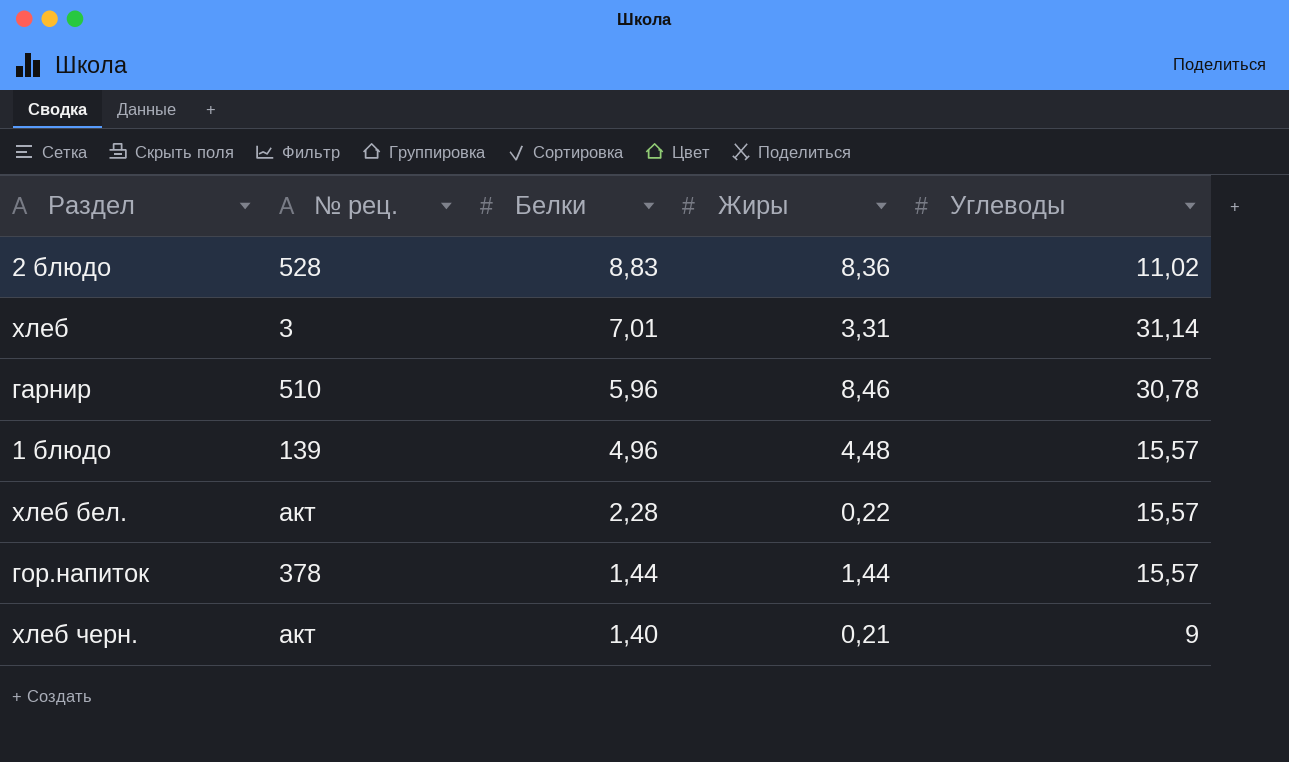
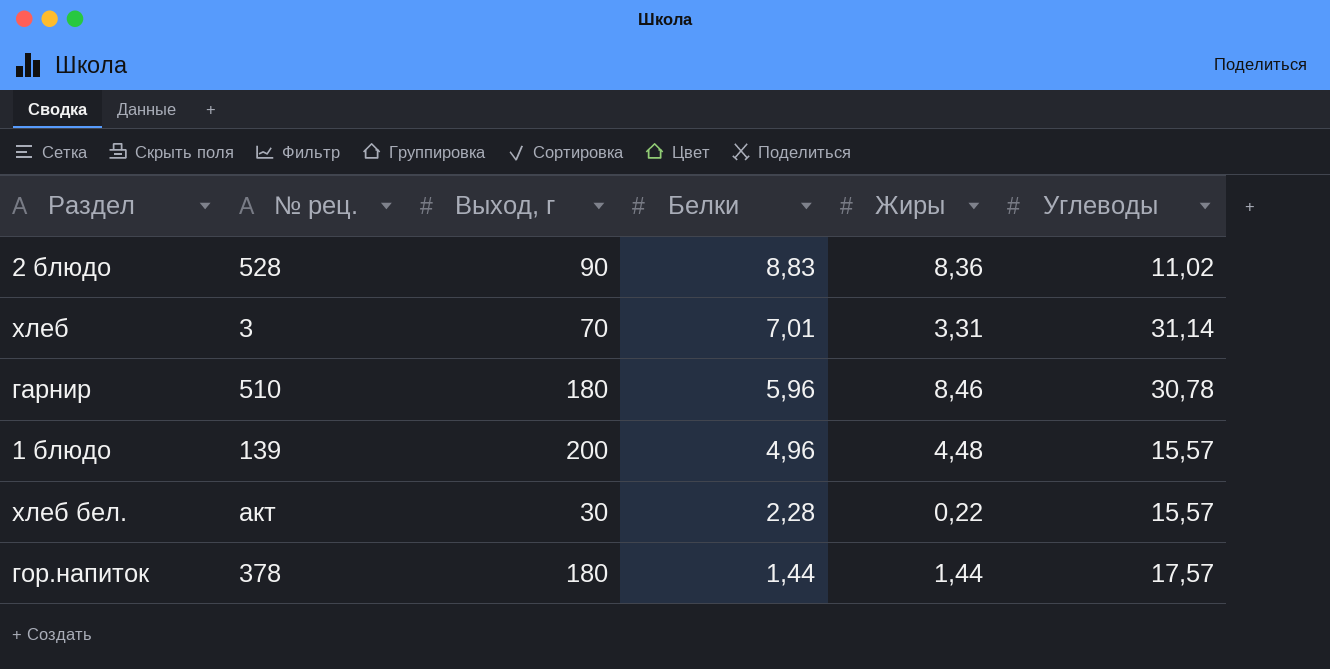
column Выход, г | position: none -> 3
row хлеб черн.: акт | 1,40 | 0,21 | 9 -> none
гор.напиток | Углеводы: 15,57 -> 17,57

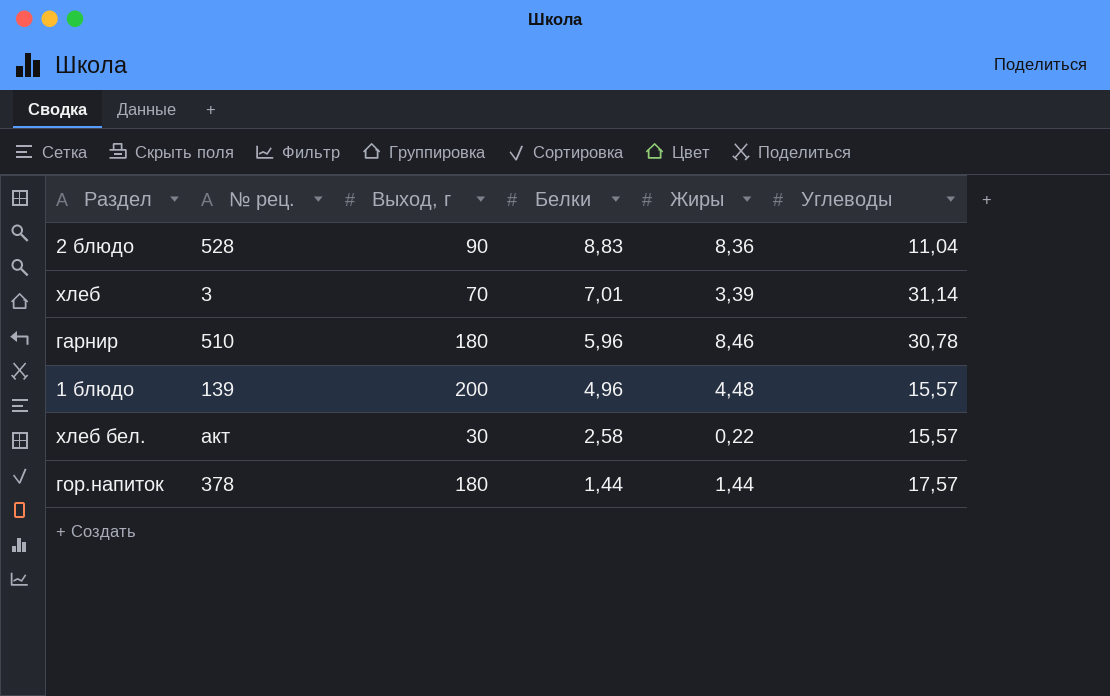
2 блюдо | Углеводы: 11,02 -> 11,04
хлеб | Жиры: 3,31 -> 3,39
хлеб бел. | Белки: 2,28 -> 2,58

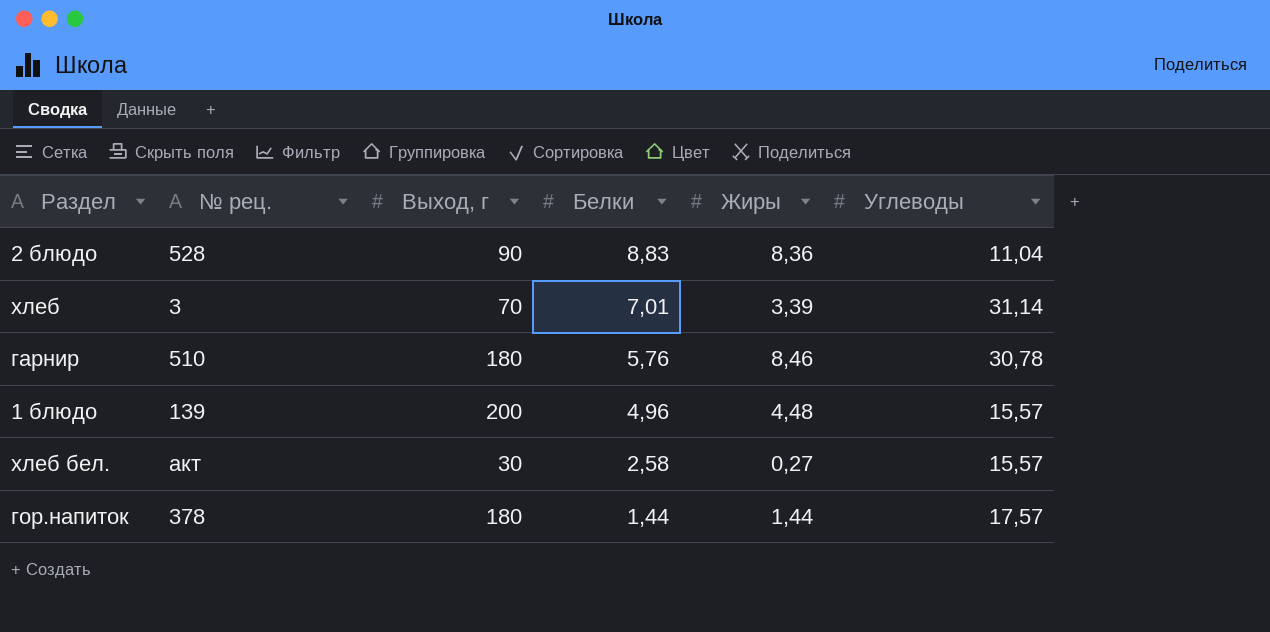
гарнир | Белки: 5,96 -> 5,76
хлеб бел. | Жиры: 0,22 -> 0,27

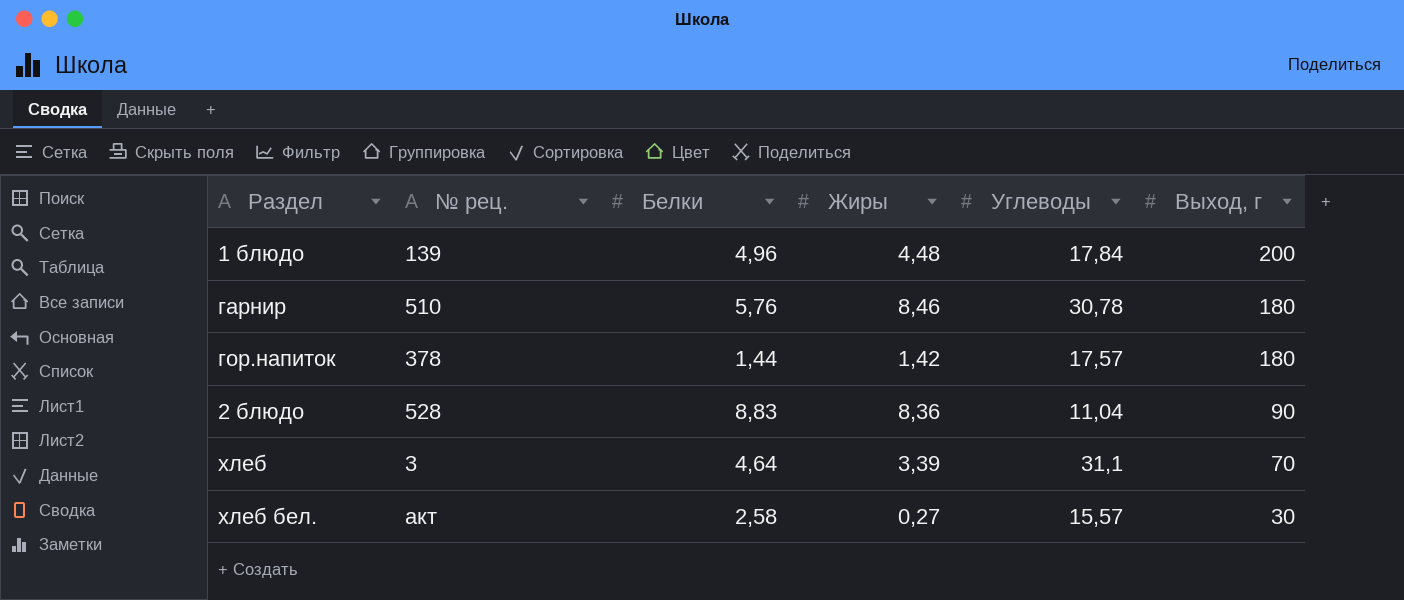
row order: Белки descending -> Выход, г descending
column Выход, г | position: 3 -> 6
1 блюдо | Углеводы: 15,57 -> 17,84
гор.напиток | Жиры: 1,44 -> 1,42
хлеб | Белки: 7,01 -> 4,64
хлеб | Углеводы: 31,14 -> 31,1

